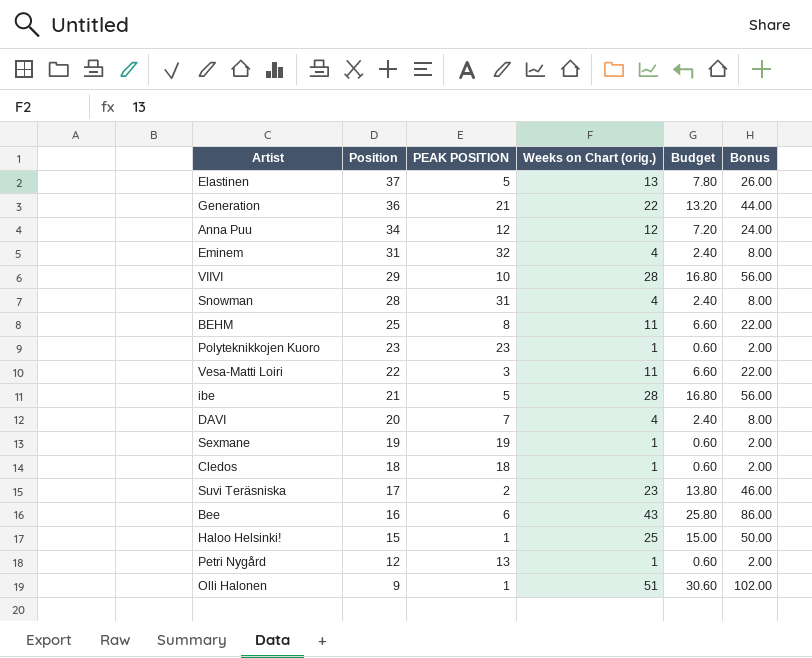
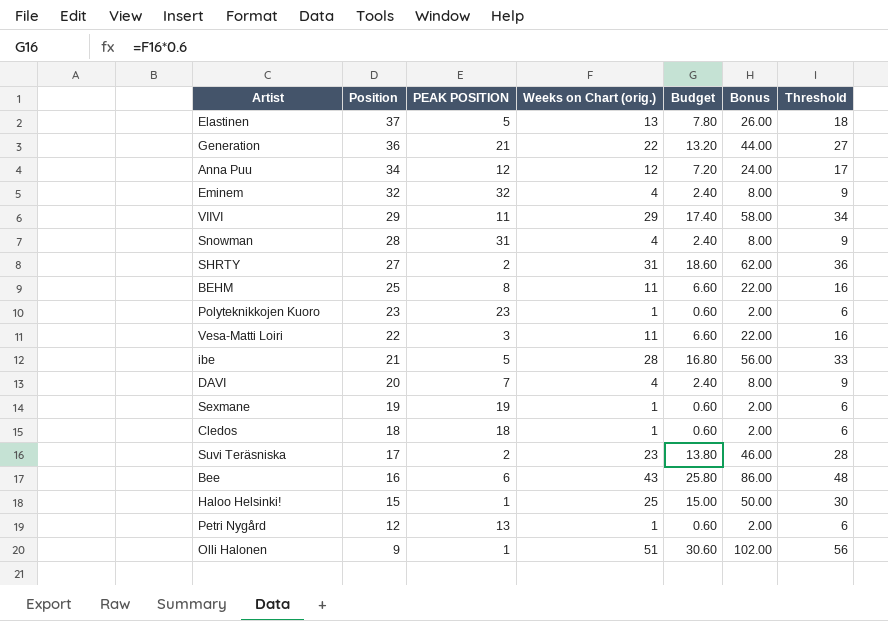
column Threshold | formula: none -> [Weeks on Chart (orig.)] + 5
Eminem | Position: 31 -> 32
VIIVI | PEAK POSITION: 10 -> 11
VIIVI | Weeks on Chart (orig.): 28 -> 29
VIIVI | Budget: 16.80 -> 17.40
VIIVI | Bonus: 56.00 -> 58.00
row SHRTY: none -> 27 | 2 | 31 | 18.60 | 62.00 | 36

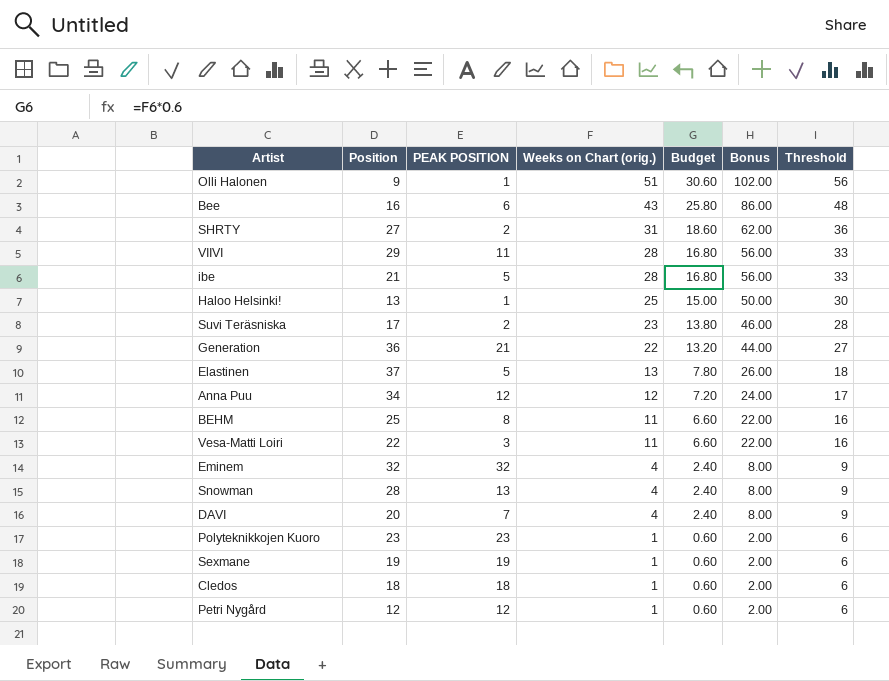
row order: Position descending -> Weeks on Chart (orig.) descending
VIIVI | Weeks on Chart (orig.): 29 -> 28
VIIVI | Budget: 17.40 -> 16.80
VIIVI | Bonus: 58.00 -> 56.00
VIIVI | Threshold: 34 -> 33
Haloo Helsinki! | Position: 15 -> 13
Snowman | PEAK POSITION: 31 -> 13
Petri Nygård | PEAK POSITION: 13 -> 12

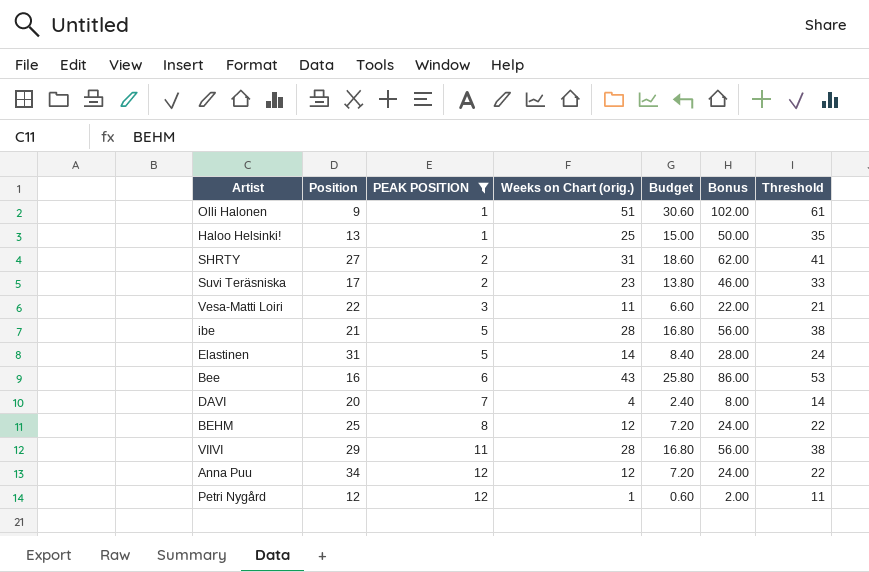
filter: none -> PEAK POSITION <= 12
row order: Weeks on Chart (orig.) descending -> PEAK POSITION ascending
column Threshold | formula: [Weeks on Chart (orig.)] + 5 -> [Weeks on Chart (orig.)] + 10
Elastinen | Position: 37 -> 31
Elastinen | Weeks on Chart (orig.): 13 -> 14
Elastinen | Budget: 7.80 -> 8.40
Elastinen | Bonus: 26.00 -> 28.00
BEHM | Weeks on Chart (orig.): 11 -> 12
BEHM | Budget: 6.60 -> 7.20
BEHM | Bonus: 22.00 -> 24.00

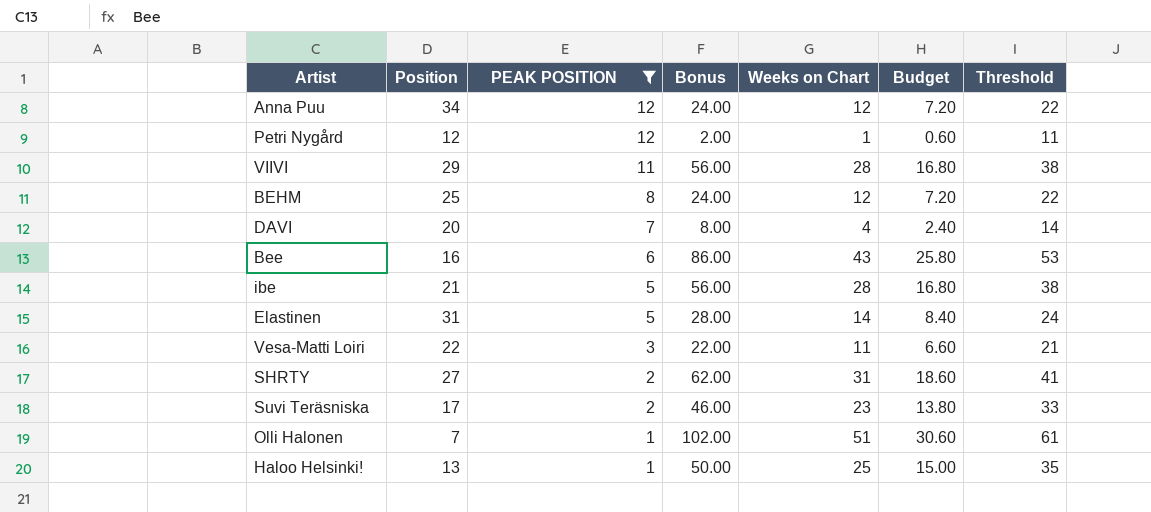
row order: PEAK POSITION ascending -> PEAK POSITION descending
column Bonus | position: 6 -> 4
column name: Weeks on Chart (orig.) -> Weeks on Chart
Olli Halonen | Position: 9 -> 7

